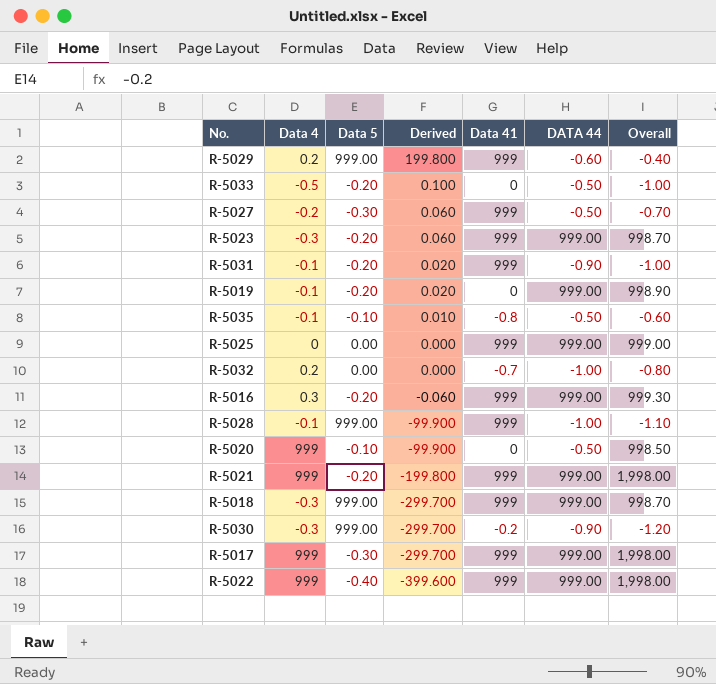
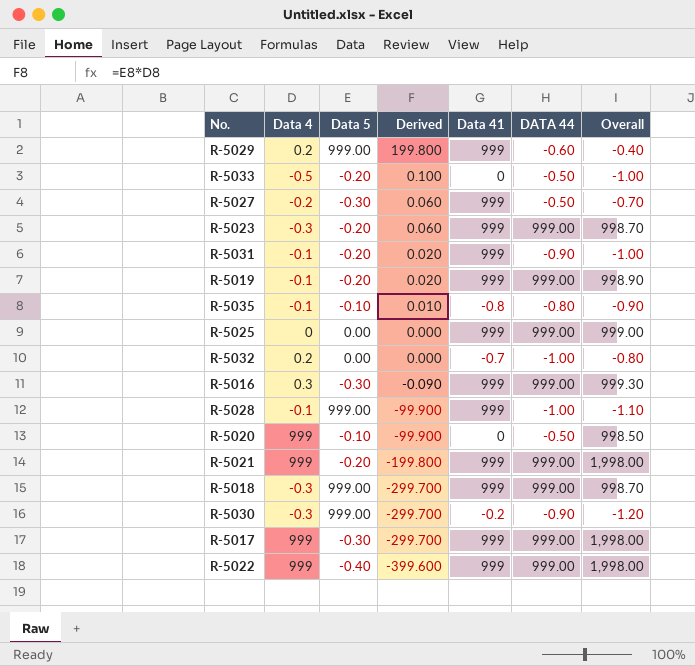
R-5019 | Data 41: 0 -> 999
R-5035 | DATA 44: -0.50 -> -0.80
R-5035 | Overall: -0.60 -> -0.90
R-5016 | Data 5: -0.20 -> -0.30
R-5016 | Derived: -0.060 -> -0.090

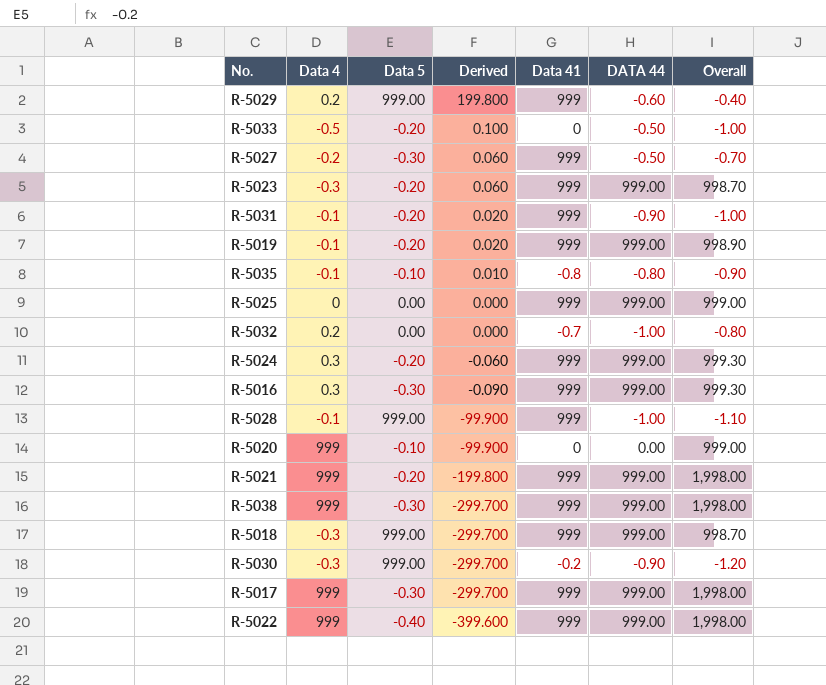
row R-5024: none -> 0.3 | -0.20 | -0.060 | 999 | 999.00 | 999.30
R-5020 | DATA 44: -0.50 -> 0.00
R-5020 | Overall: 998.50 -> 999.00
row R-5038: none -> 999 | -0.30 | -299.700 | 999 | 999.00 | 1,998.00

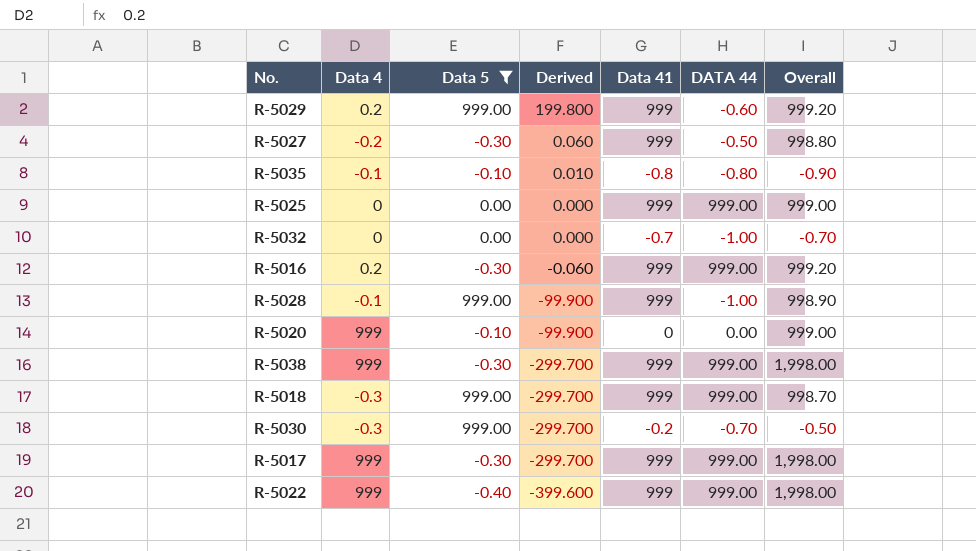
filter: none -> Data 5 != -0.20
column Overall | formula: [Data 4] + [DATA 44] -> [Data 4] + [Data 41]
R-5032 | Data 4: 0.2 -> 0
R-5016 | Data 4: 0.3 -> 0.2
R-5016 | Derived: -0.090 -> -0.060
R-5030 | DATA 44: -0.90 -> -0.70

